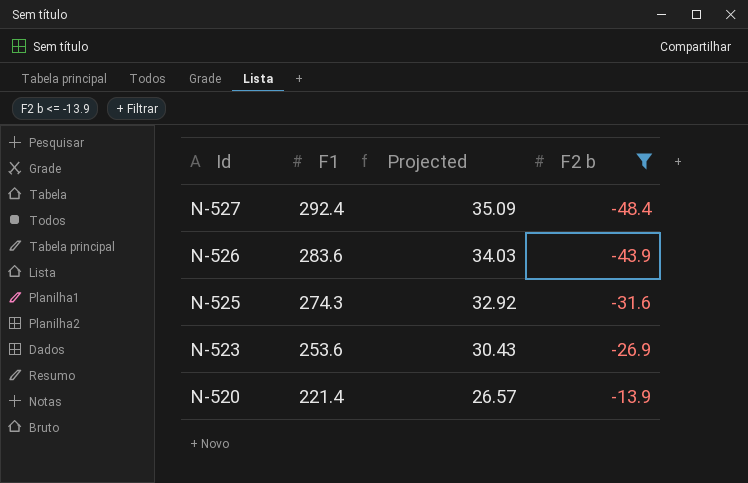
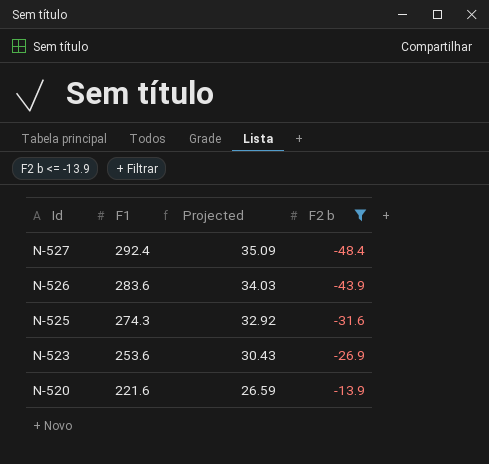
N-520 | F1: 221.4 -> 221.6
N-520 | Projected: 26.57 -> 26.59

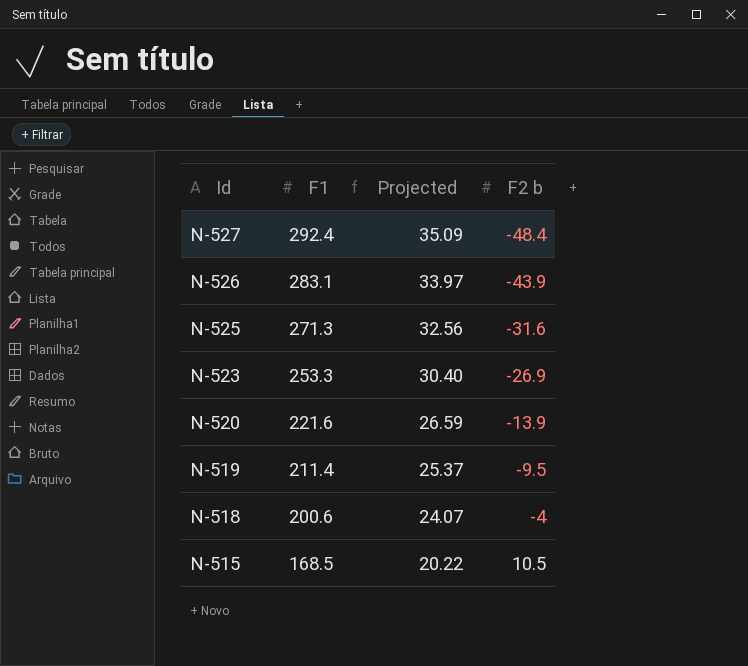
filter: F2 b <= -13.9 -> none
N-526 | F1: 283.6 -> 283.1
N-526 | Projected: 34.03 -> 33.97
N-525 | F1: 274.3 -> 271.3
N-525 | Projected: 32.92 -> 32.56
N-523 | F1: 253.6 -> 253.3
N-523 | Projected: 30.43 -> 30.40

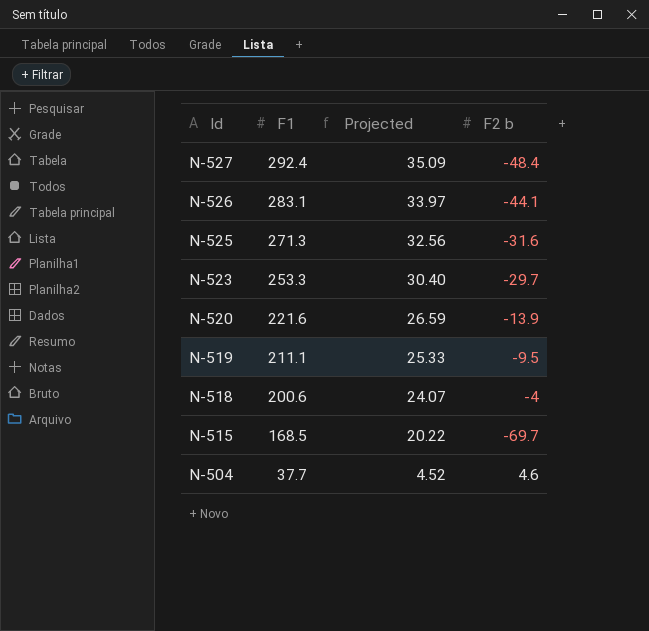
N-526 | F2 b: -43.9 -> -44.1
N-523 | F2 b: -26.9 -> -29.7
N-519 | F1: 211.4 -> 211.1
N-519 | Projected: 25.37 -> 25.33
N-515 | F2 b: 10.5 -> -69.7
row N-504: none -> 37.7 | 4.52 | 4.6

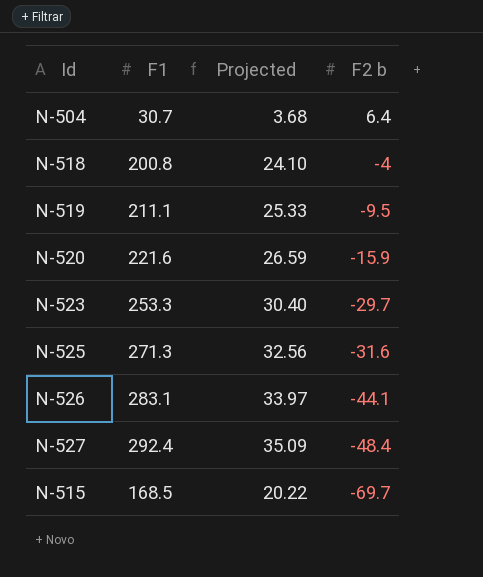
row order: Id descending -> F2 b descending
N-504 | F1: 37.7 -> 30.7
N-504 | Projected: 4.52 -> 3.68
N-504 | F2 b: 4.6 -> 6.4
N-518 | F1: 200.6 -> 200.8
N-518 | Projected: 24.07 -> 24.10
N-520 | F2 b: -13.9 -> -15.9

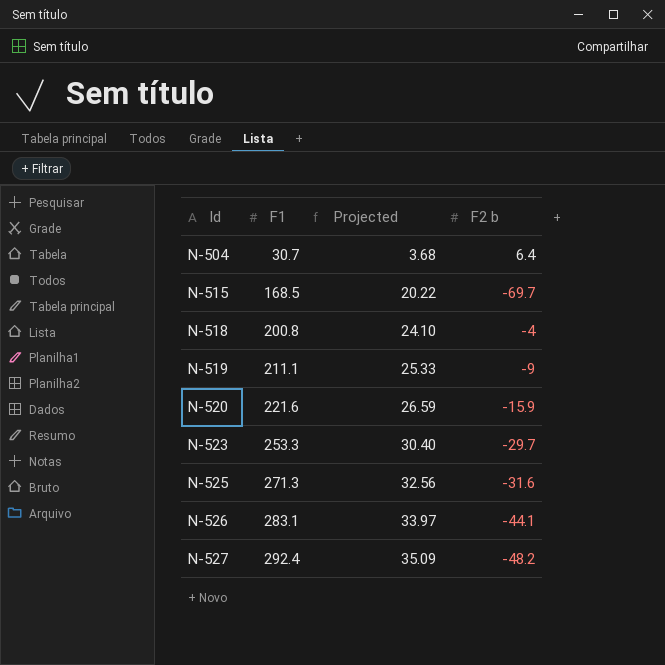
row order: F2 b descending -> Id ascending
N-519 | F2 b: -9.5 -> -9
N-527 | F2 b: -48.4 -> -48.2

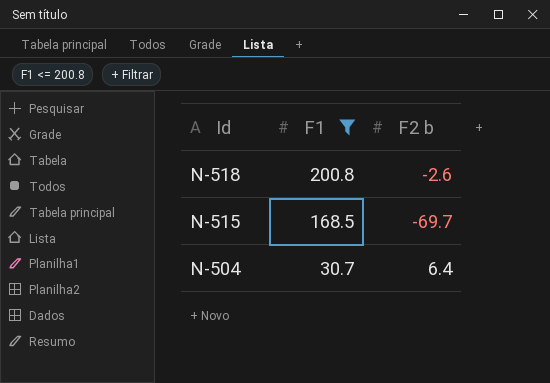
filter: none -> F1 <= 200.8
row order: Id ascending -> Id descending
column Projected | formula: [F1] * 0.12 -> none
N-518 | F2 b: -4 -> -2.6

